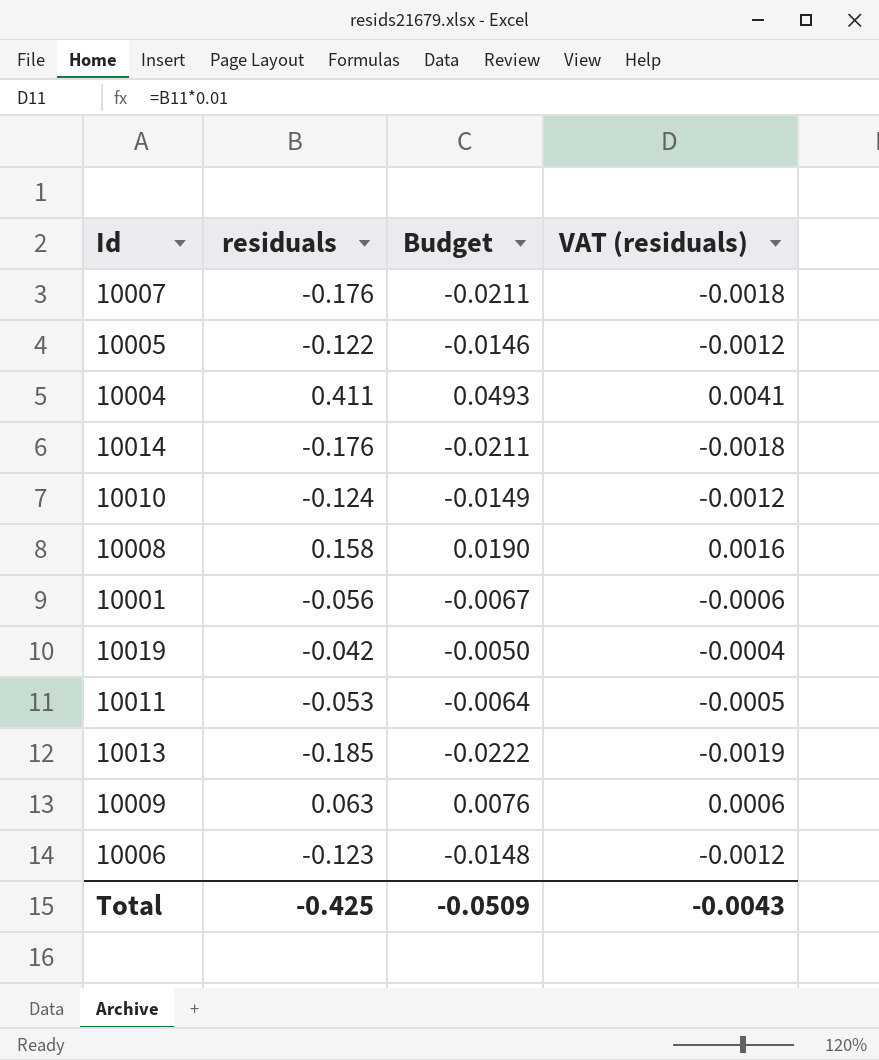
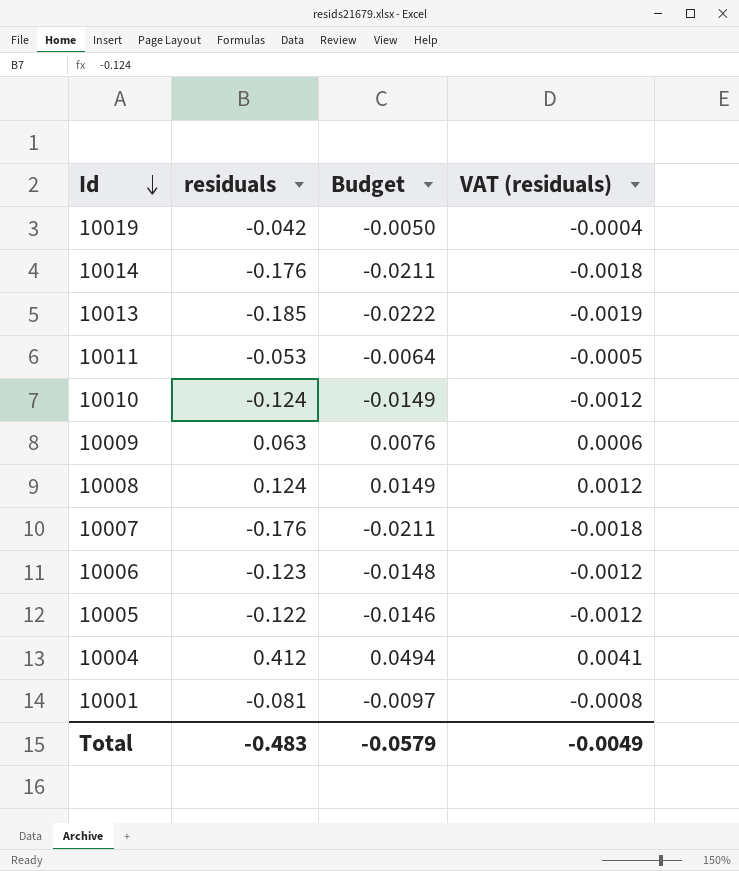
row order: none -> Id descending
10008 | residuals: 0.158 -> 0.124
10008 | Budget: 0.0190 -> 0.0149
10008 | VAT (residuals): 0.0016 -> 0.0012
10004 | residuals: 0.411 -> 0.412
10004 | Budget: 0.0493 -> 0.0494
10001 | residuals: -0.056 -> -0.081
10001 | Budget: -0.0067 -> -0.0097
10001 | VAT (residuals): -0.0006 -> -0.0008
Total | residuals: -0.425 -> -0.483
Total | Budget: -0.0509 -> -0.0579
Total | VAT (residuals): -0.0043 -> -0.0049

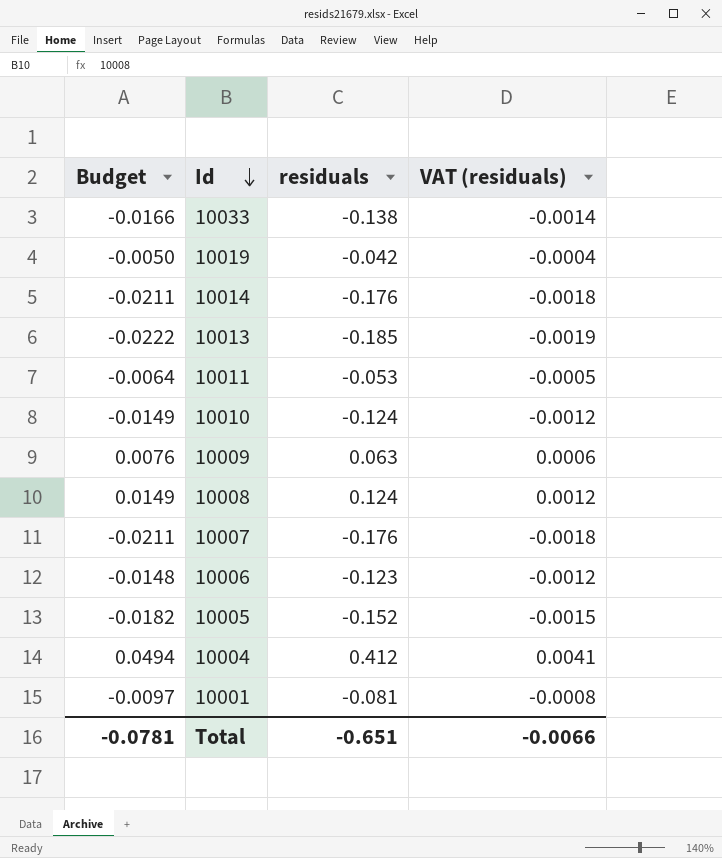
column Budget | position: 3 -> 1
row 10033: none -> -0.0166 | -0.138 | -0.0014
10005 | Budget: -0.0146 -> -0.0182
10005 | residuals: -0.122 -> -0.152
10005 | VAT (residuals): -0.0012 -> -0.0015
Total | Budget: -0.0579 -> -0.0781
Total | residuals: -0.483 -> -0.651
Total | VAT (residuals): -0.0049 -> -0.0066

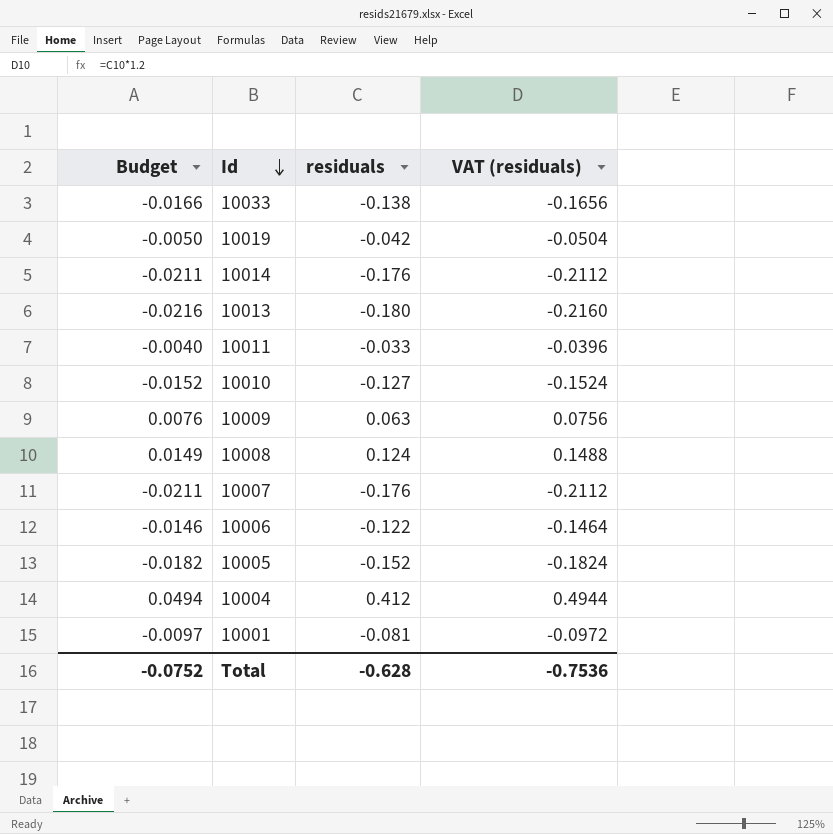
column VAT (residuals) | formula: [residuals] * 0.01 -> [residuals] * 1.2
10013 | Budget: -0.0222 -> -0.0216
10013 | residuals: -0.185 -> -0.180
10011 | Budget: -0.0064 -> -0.0040
10011 | residuals: -0.053 -> -0.033
10010 | Budget: -0.0149 -> -0.0152
10010 | residuals: -0.124 -> -0.127
10006 | Budget: -0.0148 -> -0.0146
10006 | residuals: -0.123 -> -0.122
Total | Budget: -0.0781 -> -0.0752
Total | residuals: -0.651 -> -0.628
Total | VAT (residuals): -0.0066 -> -0.7536

